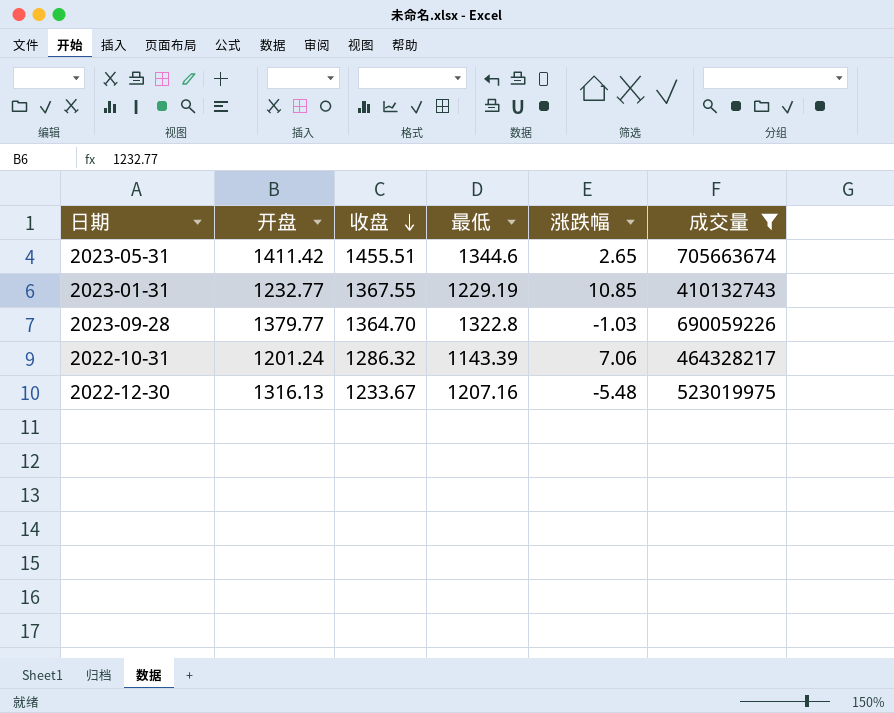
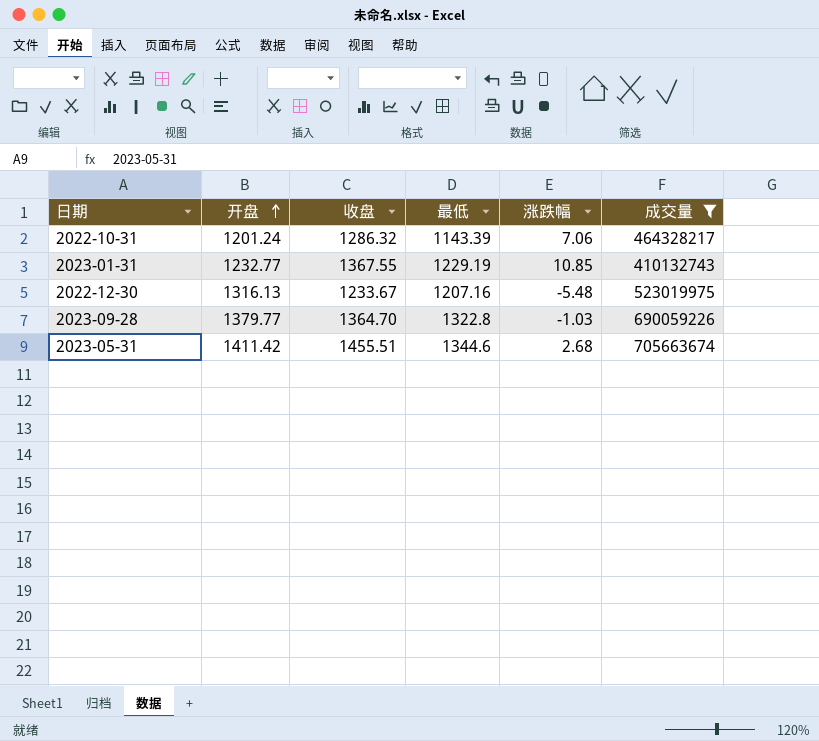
row order: 收盘 descending -> 开盘 ascending
2023-05-31 | 涨跌幅: 2.65 -> 2.68

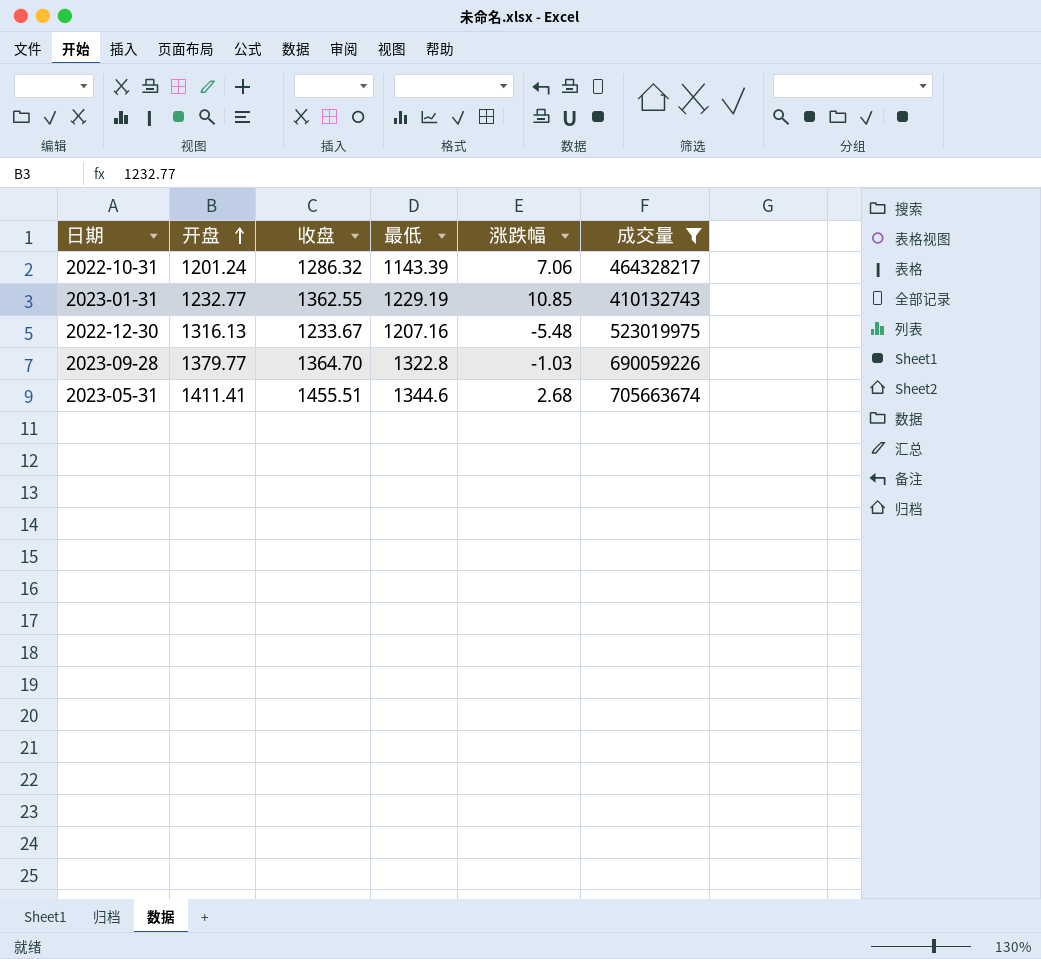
2023-01-31 | 收盘: 1367.55 -> 1362.55
2023-05-31 | 开盘: 1411.42 -> 1411.41

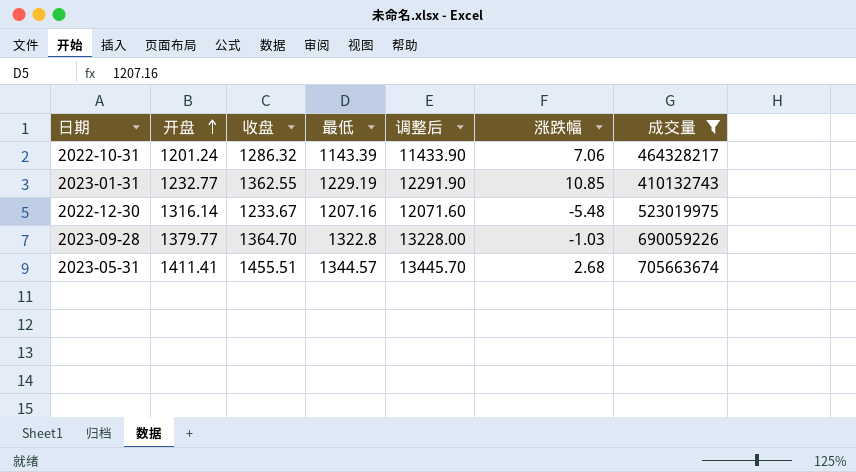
column 调整后 | formula: none -> [最低] * 10
2022-12-30 | 开盘: 1316.13 -> 1316.14
2023-05-31 | 最低: 1344.6 -> 1344.57

